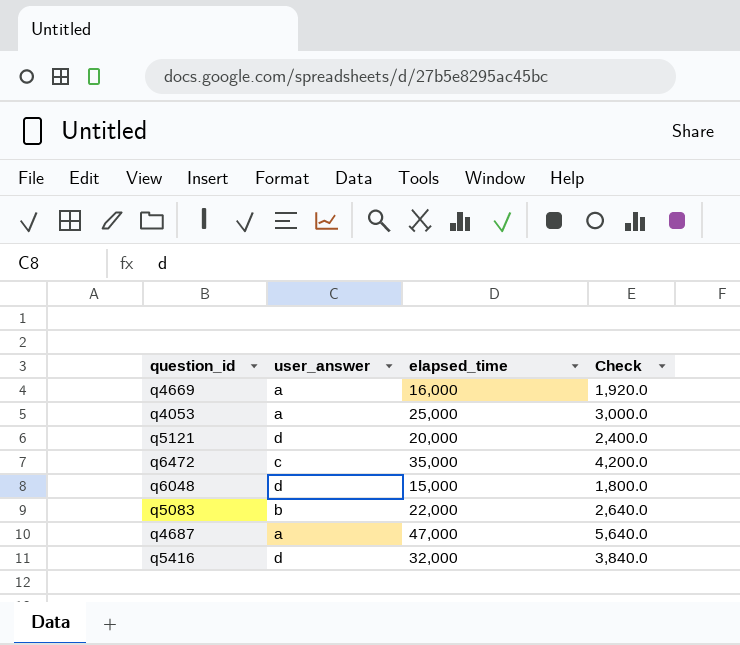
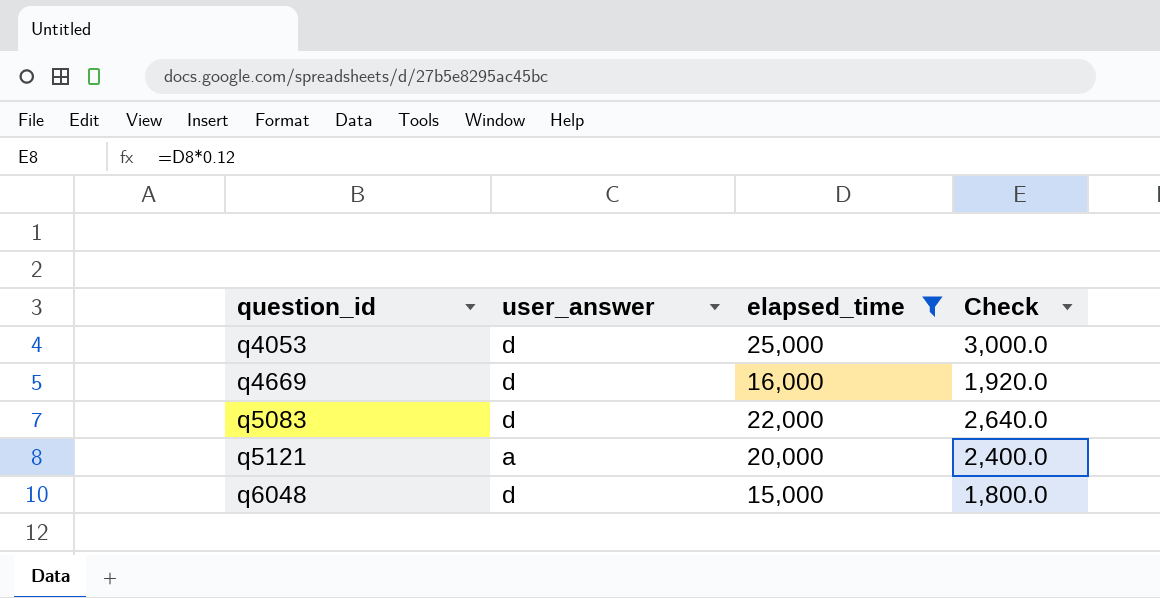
filter: none -> elapsed_time <= 25,000
row order: none -> question_id ascending
q4053 | user_answer: a -> d
q4669 | user_answer: a -> d
q5083 | user_answer: b -> d
q5121 | user_answer: d -> a

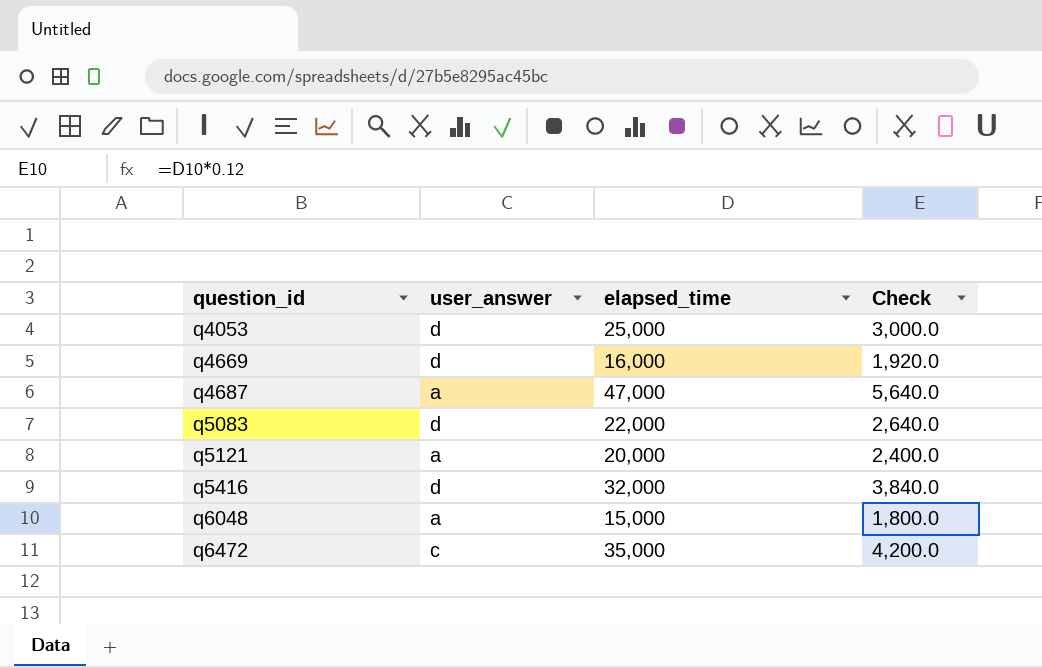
filter: elapsed_time <= 25,000 -> none
q6048 | user_answer: d -> a

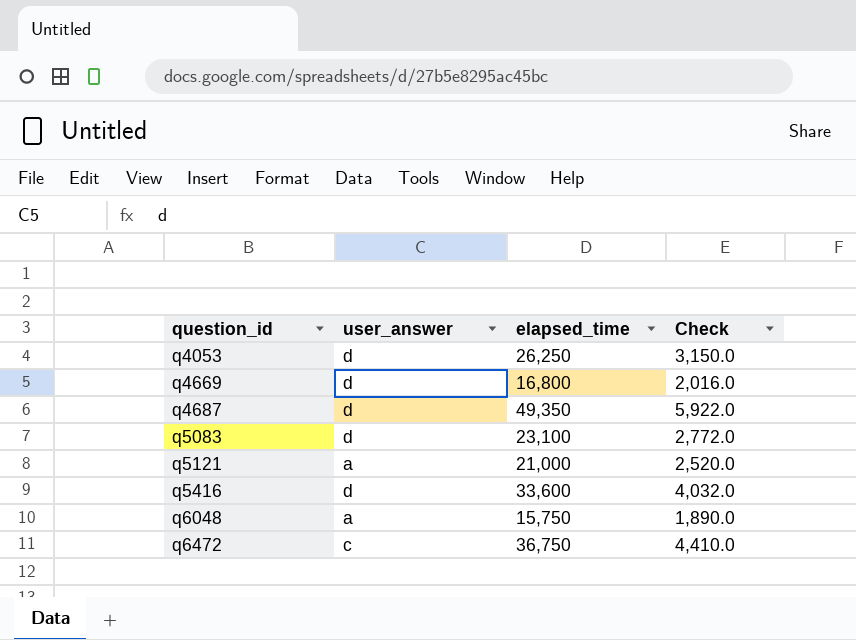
q4053 | elapsed_time: 25,000 -> 26,250
q4053 | Check: 3,000.0 -> 3,150.0
q4669 | elapsed_time: 16,000 -> 16,800
q4669 | Check: 1,920.0 -> 2,016.0
q4687 | user_answer: a -> d
q4687 | elapsed_time: 47,000 -> 49,350
q4687 | Check: 5,640.0 -> 5,922.0
q5083 | elapsed_time: 22,000 -> 23,100
q5083 | Check: 2,640.0 -> 2,772.0
q5121 | elapsed_time: 20,000 -> 21,000
q5121 | Check: 2,400.0 -> 2,520.0
q5416 | elapsed_time: 32,000 -> 33,600
q5416 | Check: 3,840.0 -> 4,032.0
q6048 | elapsed_time: 15,000 -> 15,750
q6048 | Check: 1,800.0 -> 1,890.0
q6472 | elapsed_time: 35,000 -> 36,750
q6472 | Check: 4,200.0 -> 4,410.0

